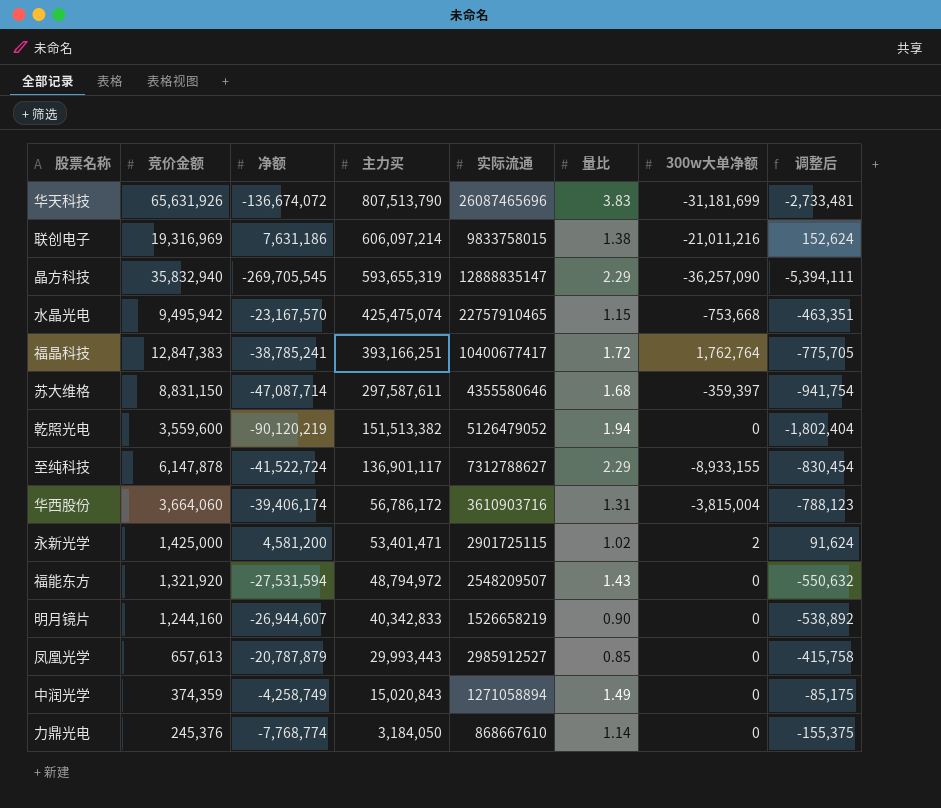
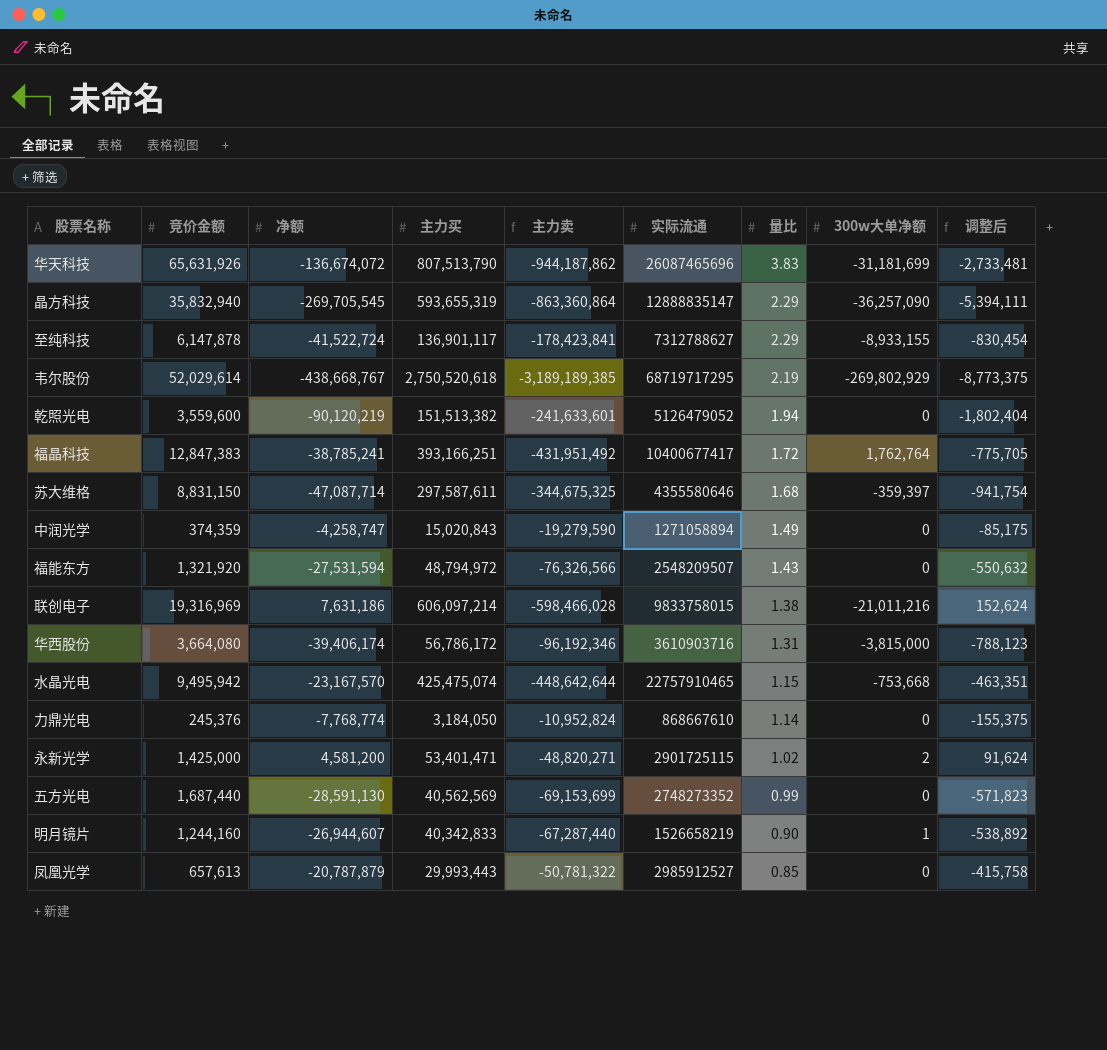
row order: 主力买 descending -> 量比 descending
column 主力卖 | formula: none -> [净额] - [主力买]
row 韦尔股份: none -> 52,029,614 | -438,668,767 | 2,750,520,618 | -3,189,189,385 | 68719717295 | 2.19 | -269,802,929 | -8,773,375
中润光学 | 净额: -4,258,749 -> -4,258,747
华西股份 | 竞价金额: 3,664,060 -> 3,664,080
华西股份 | 300w大单净额: -3,815,004 -> -3,815,000
row 五方光电: none -> 1,687,440 | -28,591,130 | 40,562,569 | -69,153,699 | 2748273352 | 0.99 | 0 | -571,823
明月镜片 | 300w大单净额: 0 -> 1

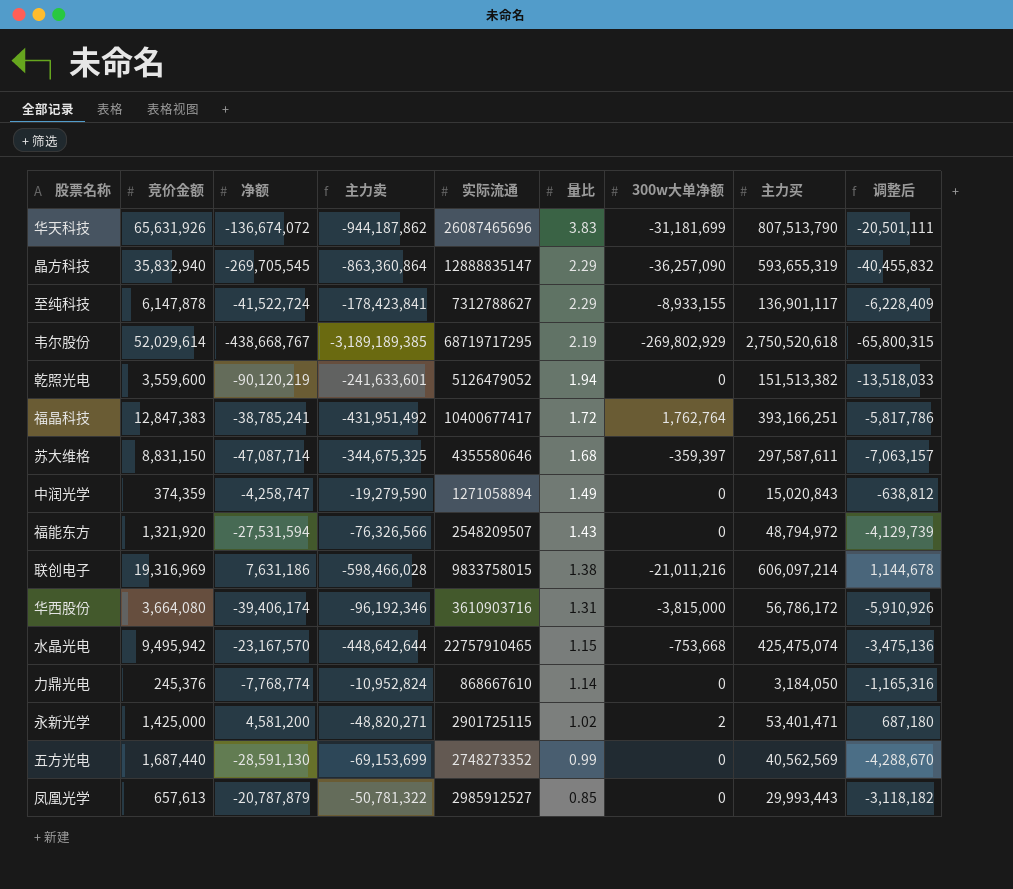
column 主力买 | position: 4 -> 8
column 调整后 | formula: [净额] * 0.02 -> [净额] * 0.15
row 明月镜片: 1,244,160 | -26,944,607 | 40,342,833 | -67,287,440 | 1526658219 | 0.90 | 1 | -538,892 -> none

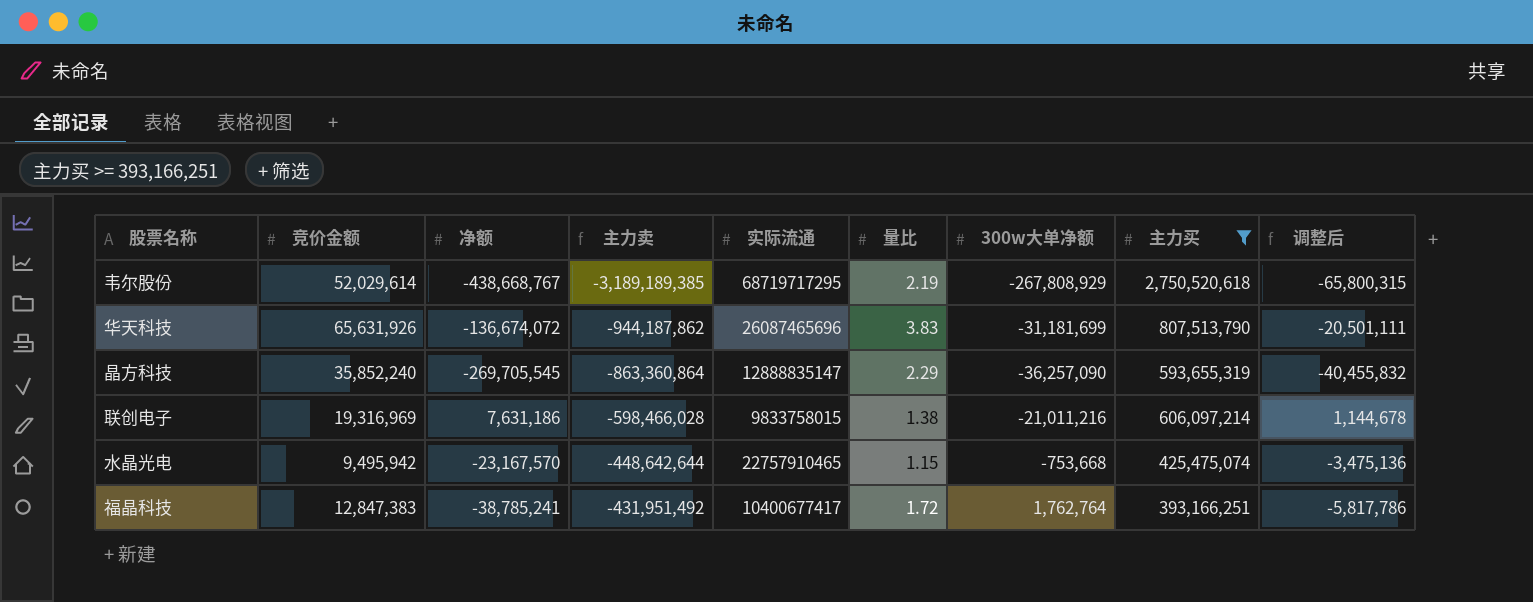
filter: none -> 主力买 >= 393,166,251
row order: 量比 descending -> 主力卖 ascending
韦尔股份 | 300w大单净额: -269,802,929 -> -267,808,929
晶方科技 | 竞价金额: 35,832,940 -> 35,852,240

